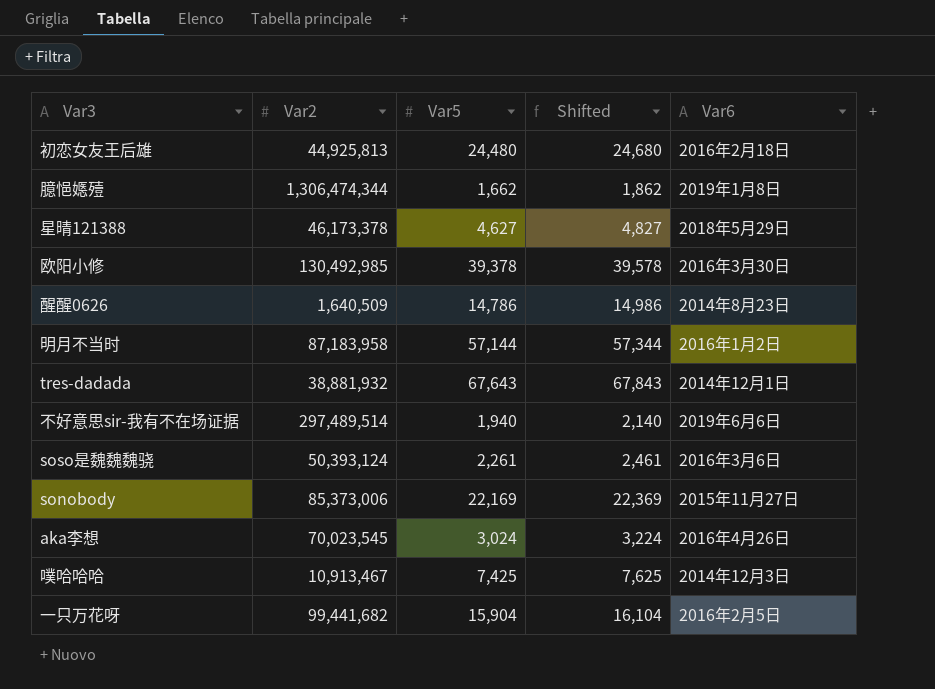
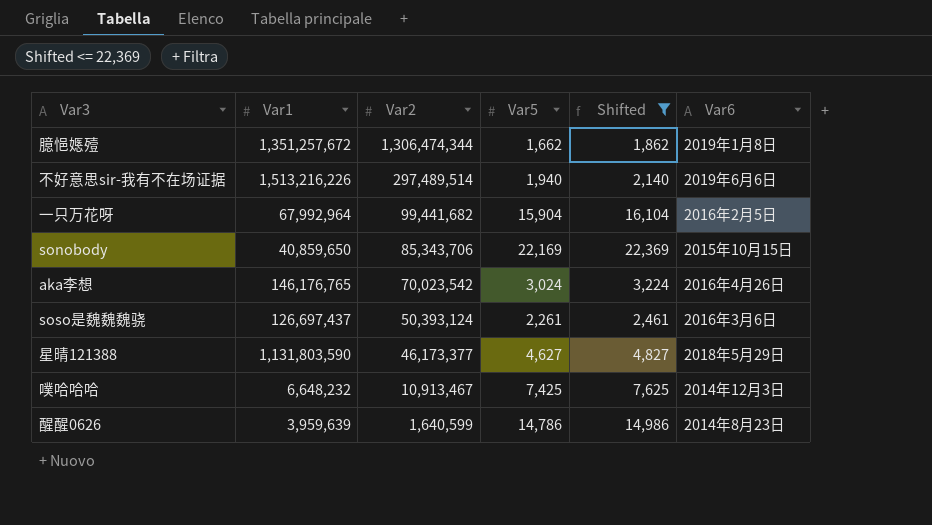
filter: none -> Shifted <= 22,369
row order: none -> Var2 descending
column Var1 | position: none -> 2
sonobody | Var2: 85,373,006 -> 85,343,706
sonobody | Var6: 2015年11月27日 -> 2015年10月15日
aka李想 | Var2: 70,023,545 -> 70,023,542
星晴121388 | Var2: 46,173,378 -> 46,173,377
醒醒0626 | Var2: 1,640,509 -> 1,640,599

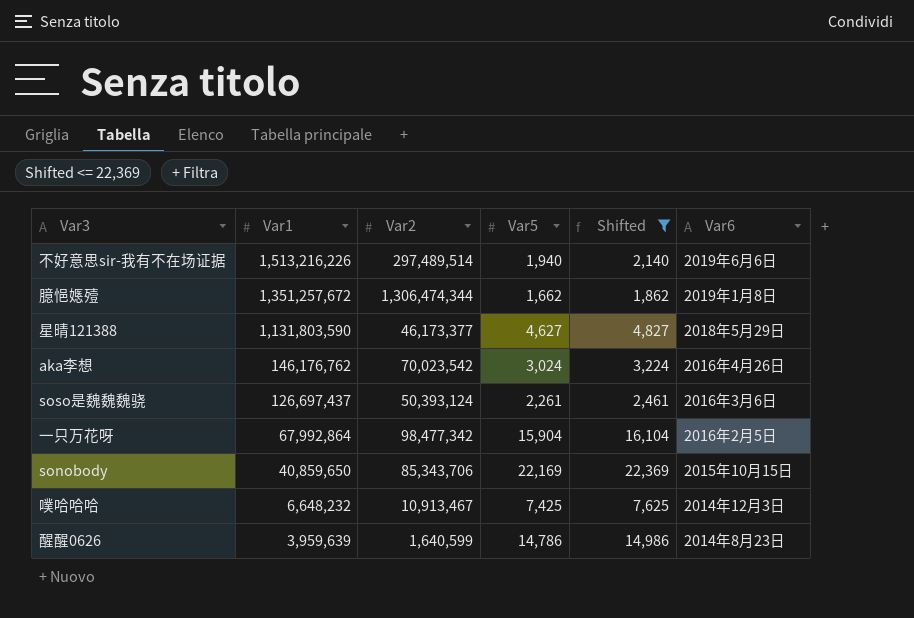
row order: Var2 descending -> Var1 descending
aka李想 | Var1: 146,176,765 -> 146,176,762
一只万花呀 | Var1: 67,992,964 -> 67,992,864
一只万花呀 | Var2: 99,441,682 -> 98,477,342

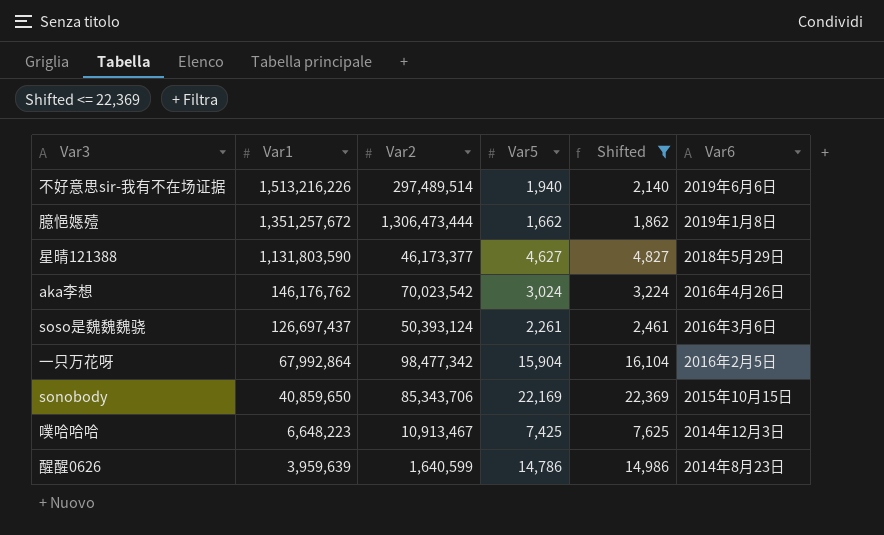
臆悒嫕殪 | Var2: 1,306,474,344 -> 1,306,473,444
噗哈哈哈 | Var1: 6,648,232 -> 6,648,223

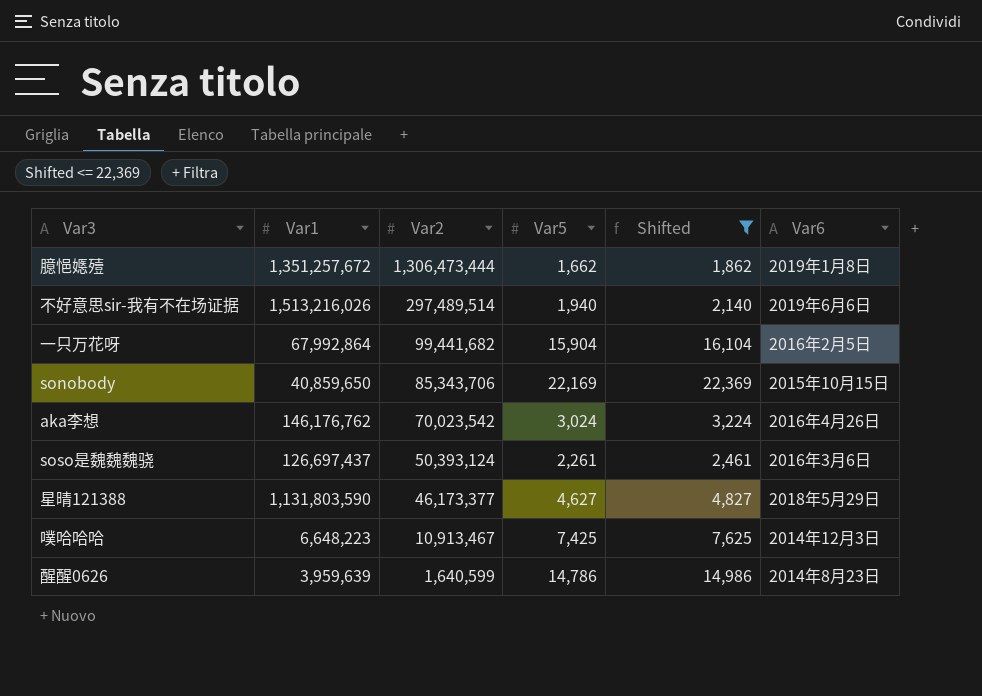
row order: Var1 descending -> Var2 descending
不好意思sir-我有不在场证据 | Var1: 1,513,216,226 -> 1,513,216,026
一只万花呀 | Var2: 98,477,342 -> 99,441,682

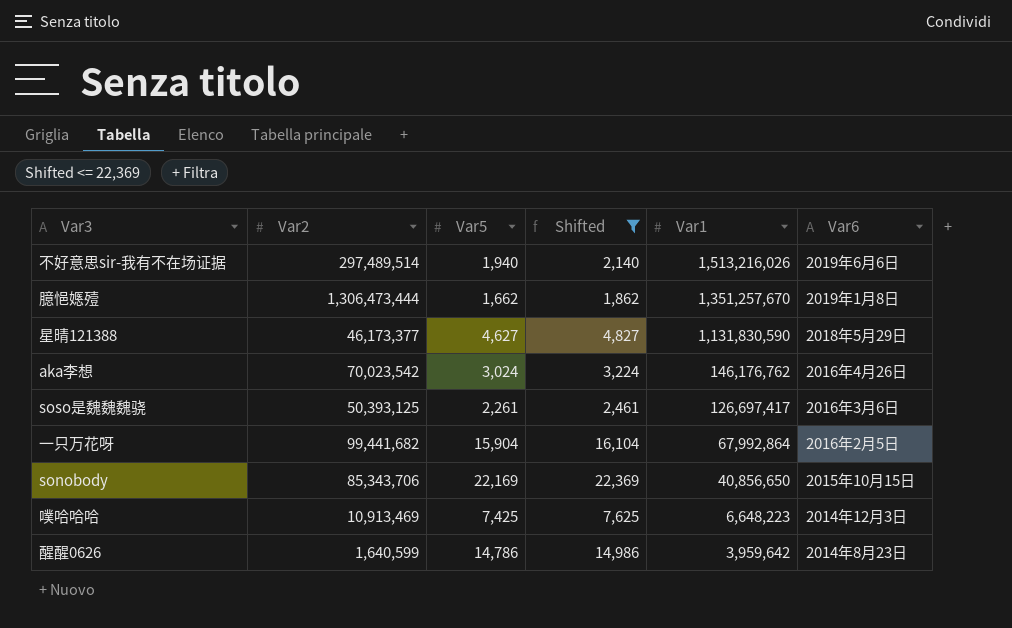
row order: Var2 descending -> Var1 descending
column Var1 | position: 2 -> 5
臆悒嫕殪 | Var1: 1,351,257,672 -> 1,351,257,670
星晴121388 | Var1: 1,131,803,590 -> 1,131,830,590
soso是魏魏魏骁 | Var2: 50,393,124 -> 50,393,125
soso是魏魏魏骁 | Var1: 126,697,437 -> 126,697,417
sonobody | Var1: 40,859,650 -> 40,856,650
噗哈哈哈 | Var2: 10,913,467 -> 10,913,469
醒醒0626 | Var1: 3,959,639 -> 3,959,642

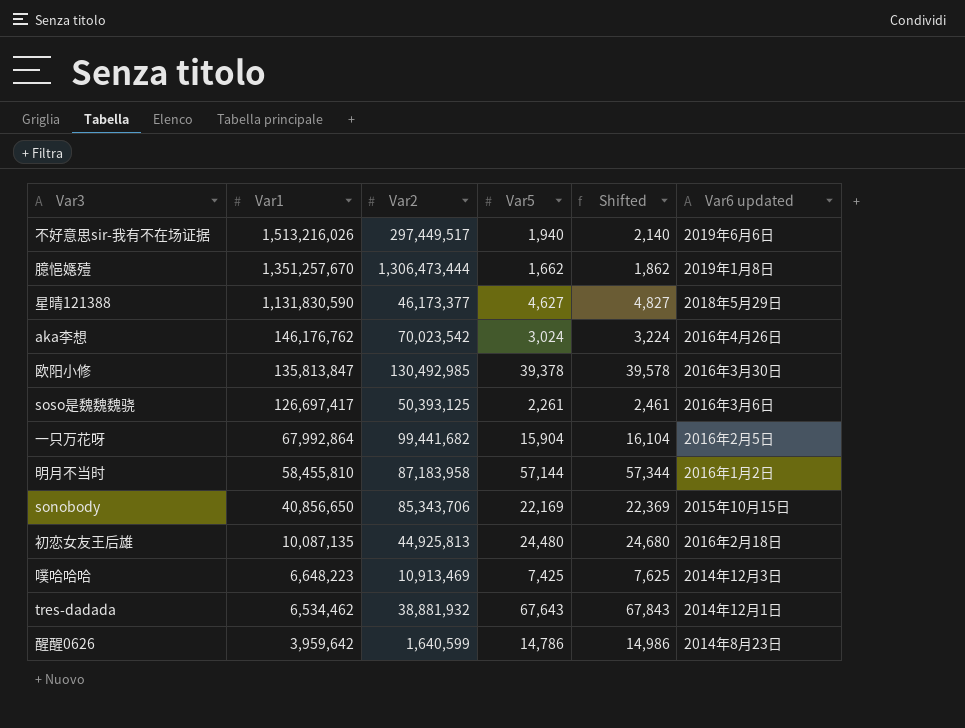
filter: Shifted <= 22,369 -> none
column Var1 | position: 5 -> 2
column name: Var6 -> Var6 updated
不好意思sir-我有不在场证据 | Var2: 297,489,514 -> 297,449,517

